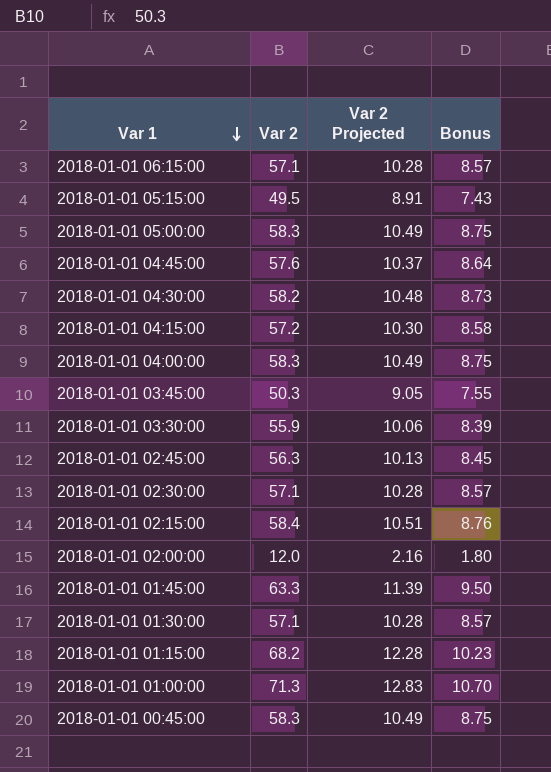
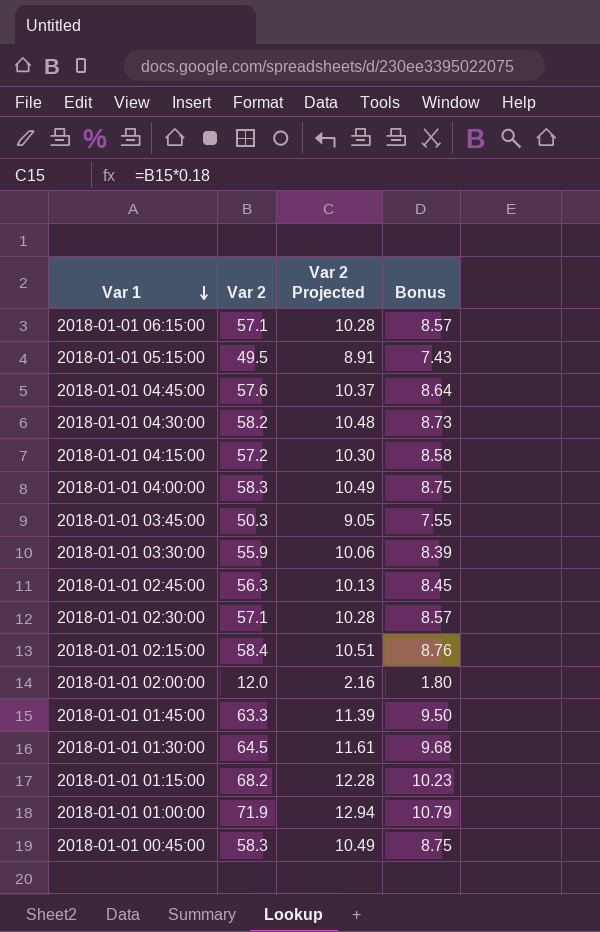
row 2018-01-01 05:00:00: 58.3 | 10.49 | 8.75 -> none
2018-01-01 01:30:00 | Var 2: 57.1 -> 64.5
2018-01-01 01:30:00 | Var 2 Projected: 10.28 -> 11.61
2018-01-01 01:30:00 | Bonus: 8.57 -> 9.68
2018-01-01 01:00:00 | Var 2: 71.3 -> 71.9
2018-01-01 01:00:00 | Var 2 Projected: 12.83 -> 12.94
2018-01-01 01:00:00 | Bonus: 10.70 -> 10.79

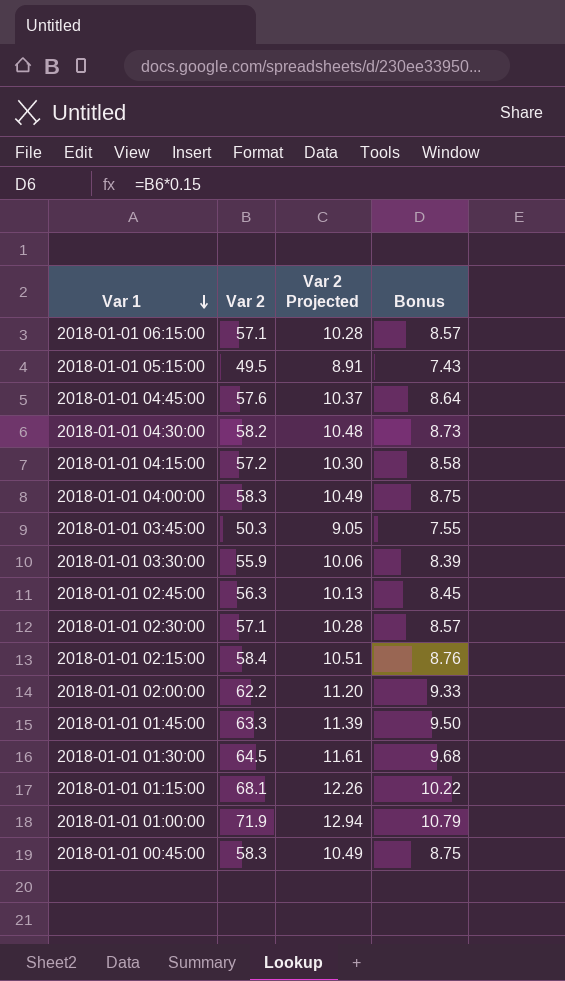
2018-01-01 02:00:00 | Var 2: 12.0 -> 62.2
2018-01-01 02:00:00 | Var 2 Projected: 2.16 -> 11.20
2018-01-01 02:00:00 | Bonus: 1.80 -> 9.33
2018-01-01 01:15:00 | Var 2: 68.2 -> 68.1
2018-01-01 01:15:00 | Var 2 Projected: 12.28 -> 12.26
2018-01-01 01:15:00 | Bonus: 10.23 -> 10.22

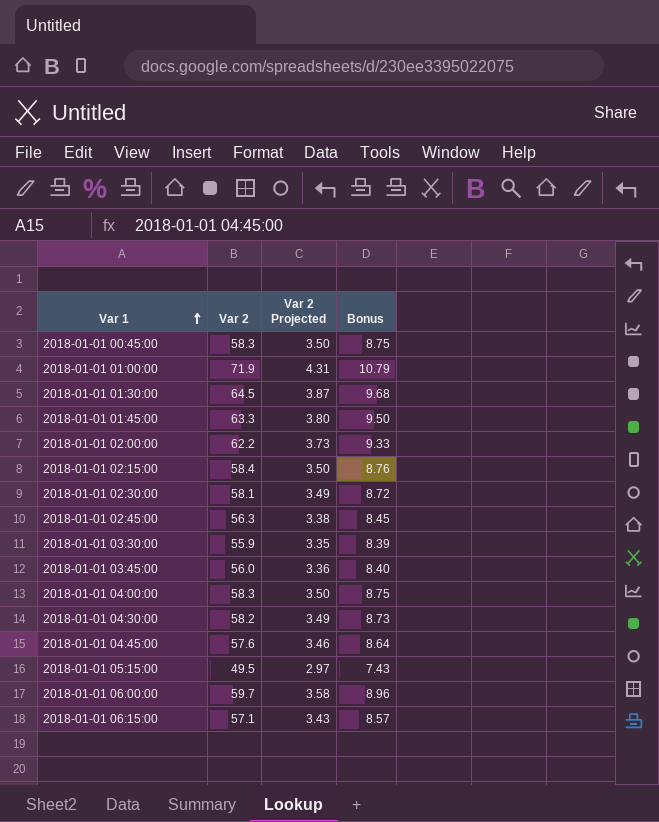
row order: Var 1 descending -> Var 1 ascending
column Var 2 Projected | formula: [Var 2] * 0.18 -> [Var 2] * 0.06
row 2018-01-01 04:15:00: 57.2 | 10.30 | 8.58 -> none
row 2018-01-01 01:15:00: 68.1 | 12.26 | 10.22 -> none
2018-01-01 02:30:00 | Var 2: 57.1 -> 58.1
2018-01-01 02:30:00 | Bonus: 8.57 -> 8.72
2018-01-01 03:45:00 | Var 2: 50.3 -> 56.0
2018-01-01 03:45:00 | Bonus: 7.55 -> 8.40
row 2018-01-01 06:00:00: none -> 59.7 | 3.58 | 8.96

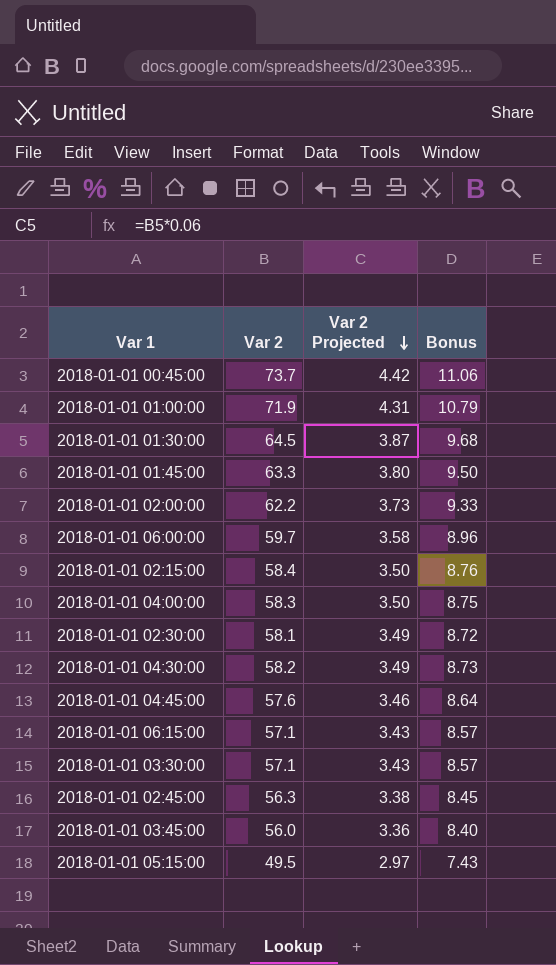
row order: Var 1 ascending -> Var 2 Projected descending
2018-01-01 00:45:00 | Var 2: 58.3 -> 73.7
2018-01-01 00:45:00 | Var 2 Projected: 3.50 -> 4.42
2018-01-01 00:45:00 | Bonus: 8.75 -> 11.06
2018-01-01 03:30:00 | Var 2: 55.9 -> 57.1
2018-01-01 03:30:00 | Var 2 Projected: 3.35 -> 3.43
2018-01-01 03:30:00 | Bonus: 8.39 -> 8.57

